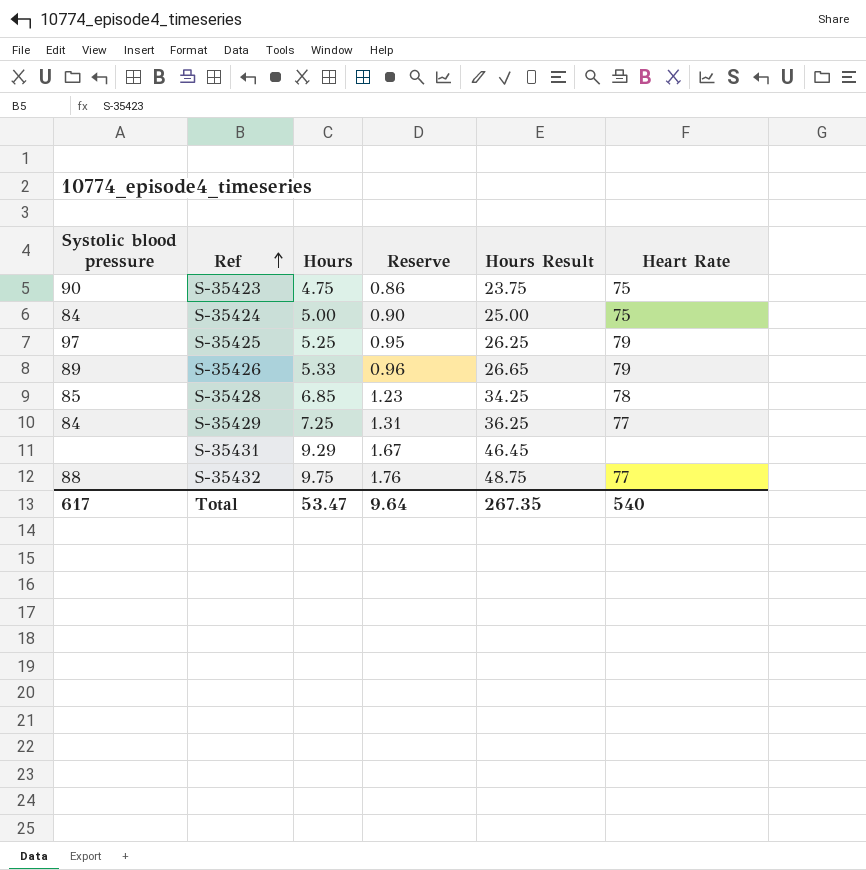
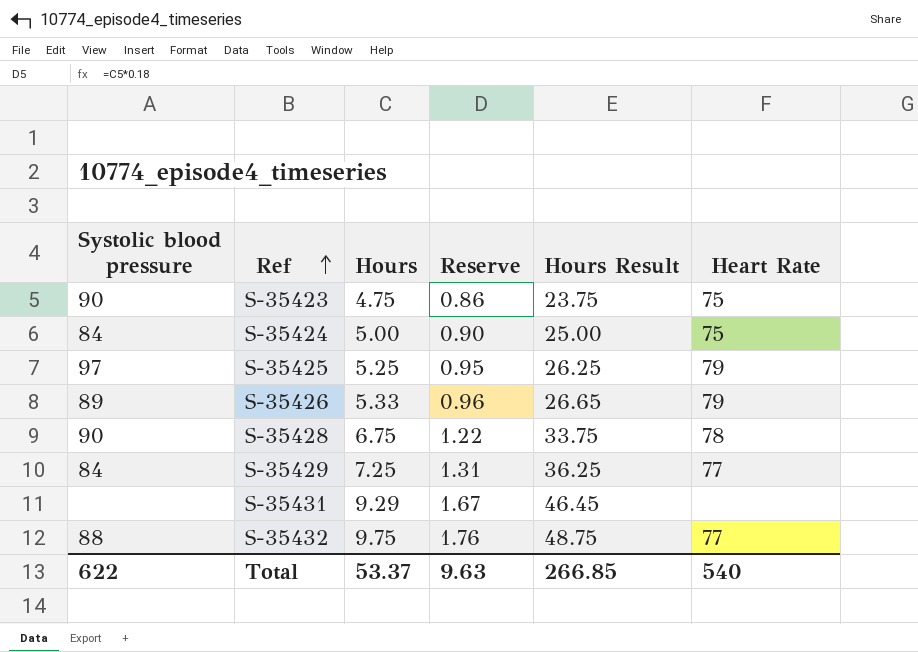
S-35428 | Systolic blood pressure: 85 -> 90
S-35428 | Hours: 6.85 -> 6.75
S-35428 | Reserve: 1.23 -> 1.22
S-35428 | Hours Result: 34.25 -> 33.75
Total | Systolic blood pressure: 617 -> 622
Total | Hours: 53.47 -> 53.37
Total | Reserve: 9.64 -> 9.63
Total | Hours Result: 267.35 -> 266.85

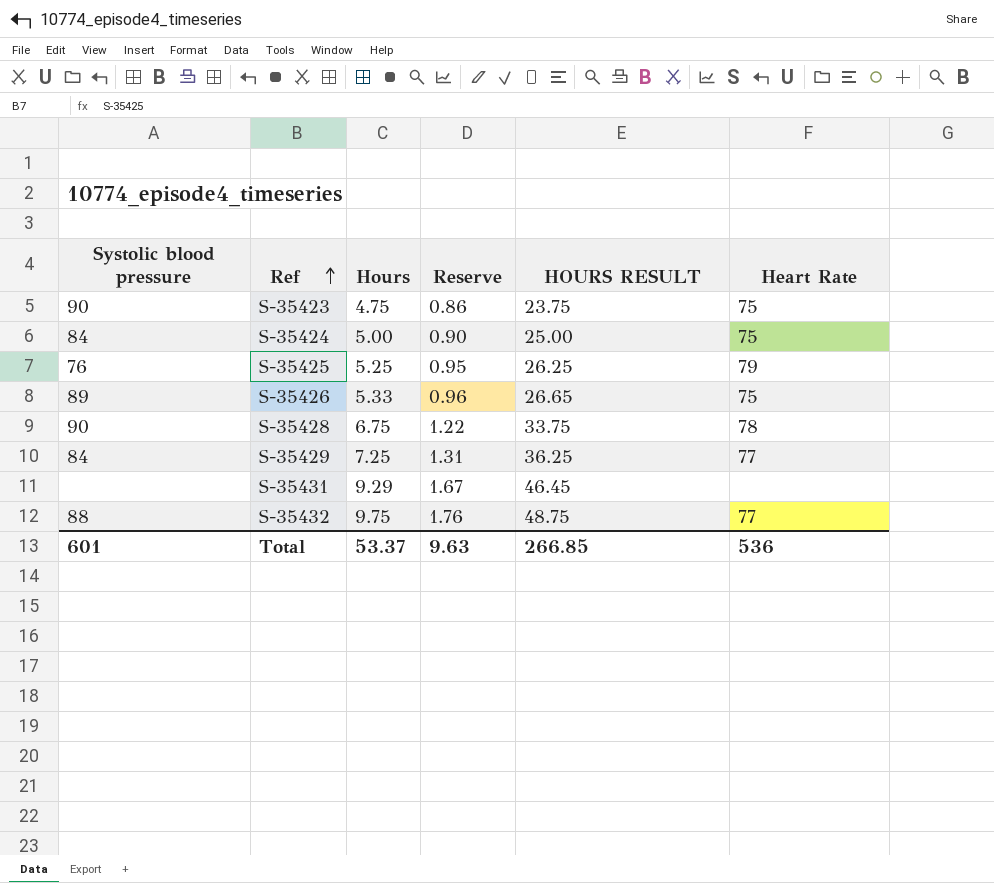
column name: Hours Result -> HOURS RESULT
S-35425 | Systolic blood pressure: 97 -> 76
S-35426 | Heart Rate: 79 -> 75
Total | Systolic blood pressure: 622 -> 601
Total | Heart Rate: 540 -> 536

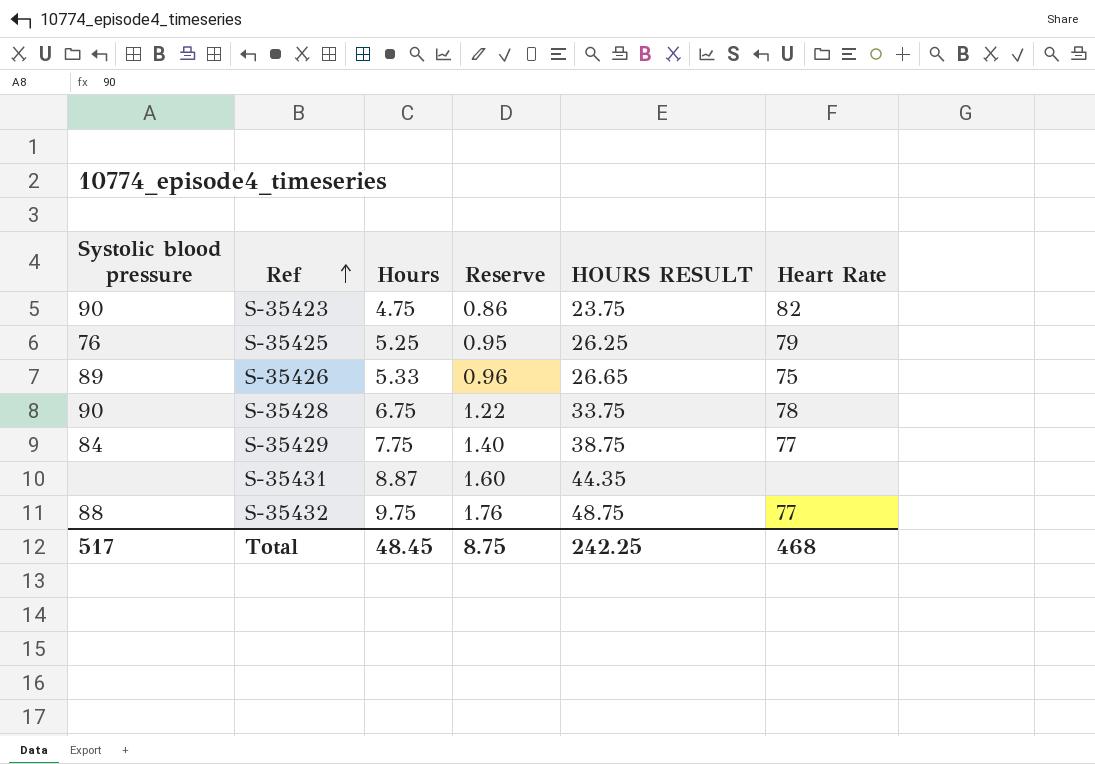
row S-35424: 84 | 5.00 | 0.90 | 25.00 | 75 -> none
S-35423 | Heart Rate: 75 -> 82
S-35429 | Hours: 7.25 -> 7.75
S-35429 | Reserve: 1.31 -> 1.40
S-35429 | HOURS RESULT: 36.25 -> 38.75
S-35431 | Hours: 9.29 -> 8.87
S-35431 | Reserve: 1.67 -> 1.60
S-35431 | HOURS RESULT: 46.45 -> 44.35
Total | Systolic blood pressure: 601 -> 517
Total | Hours: 53.37 -> 48.45
Total | Reserve: 9.63 -> 8.75
Total | HOURS RESULT: 266.85 -> 242.25
Total | Heart Rate: 536 -> 468

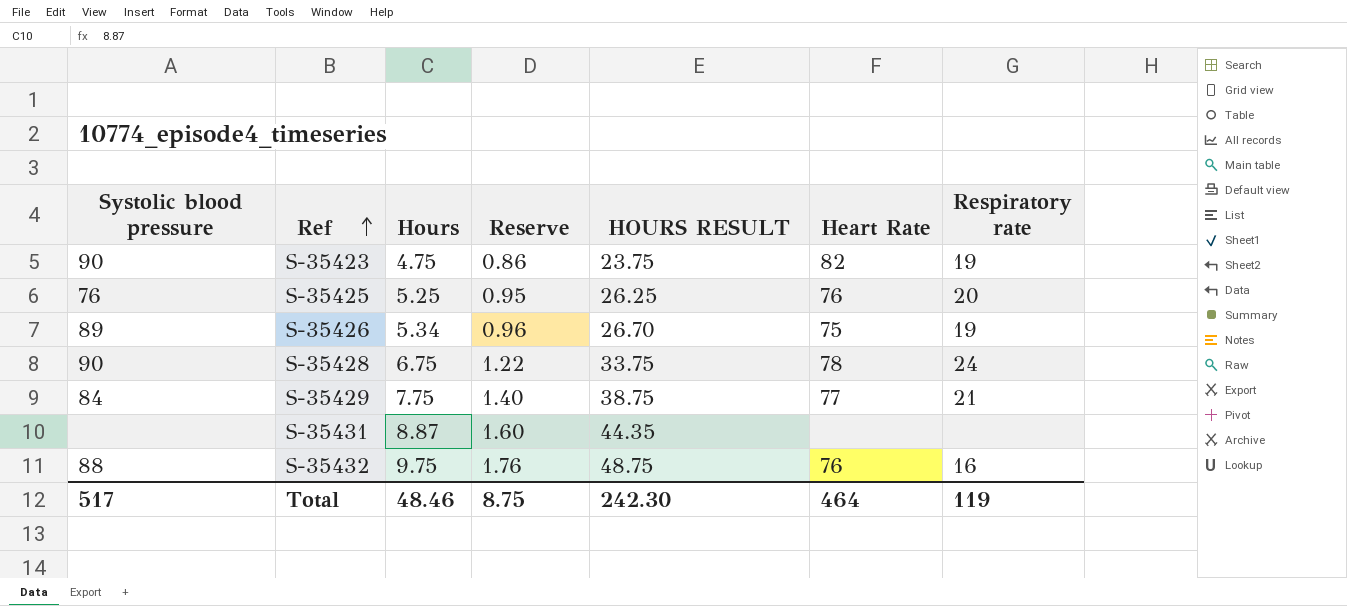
column Respiratory rate | position: none -> 7
S-35425 | Heart Rate: 79 -> 76
S-35426 | Hours: 5.33 -> 5.34
S-35426 | HOURS RESULT: 26.65 -> 26.70
S-35432 | Heart Rate: 77 -> 76
Total | Hours: 48.45 -> 48.46
Total | HOURS RESULT: 242.25 -> 242.30
Total | Heart Rate: 468 -> 464

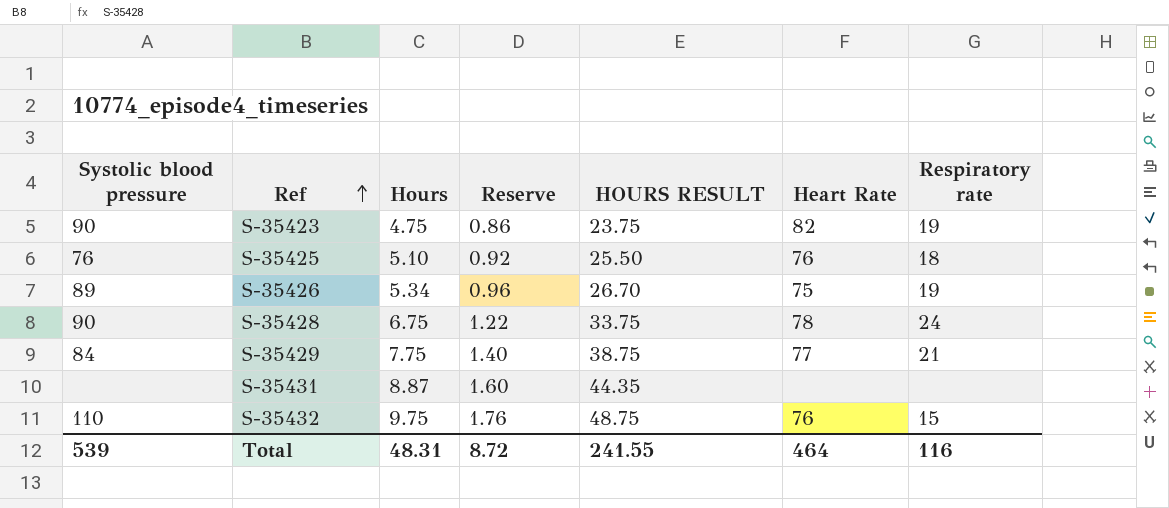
S-35425 | Hours: 5.25 -> 5.10
S-35425 | Reserve: 0.95 -> 0.92
S-35425 | HOURS RESULT: 26.25 -> 25.50
S-35425 | Respiratory rate: 20 -> 18
S-35432 | Systolic blood pressure: 88 -> 110
S-35432 | Respiratory rate: 16 -> 15
Total | Systolic blood pressure: 517 -> 539
Total | Hours: 48.46 -> 48.31
Total | Reserve: 8.75 -> 8.72
Total | HOURS RESULT: 242.30 -> 241.55
Total | Respiratory rate: 119 -> 116

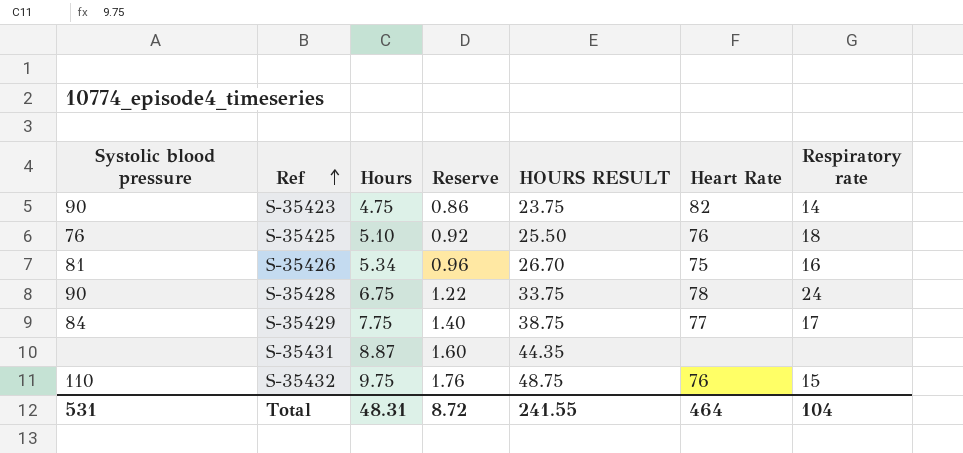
S-35423 | Respiratory rate: 19 -> 14
S-35426 | Systolic blood pressure: 89 -> 81
S-35426 | Respiratory rate: 19 -> 16
S-35429 | Respiratory rate: 21 -> 17
Total | Systolic blood pressure: 539 -> 531
Total | Respiratory rate: 116 -> 104

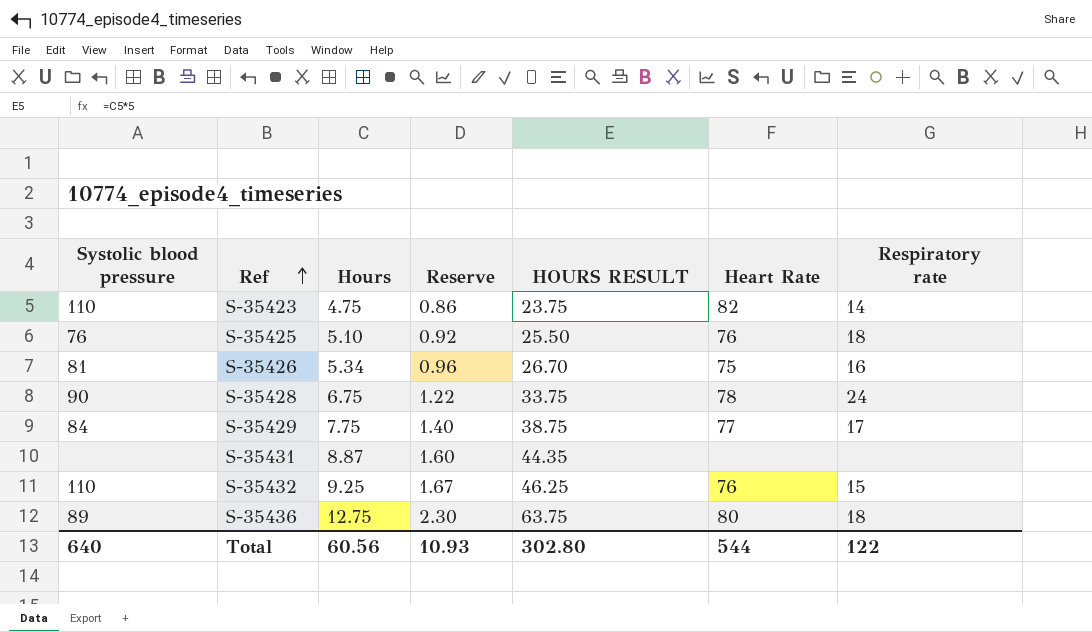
S-35423 | Systolic blood pressure: 90 -> 110
S-35432 | Hours: 9.75 -> 9.25
S-35432 | Reserve: 1.76 -> 1.67
S-35432 | HOURS RESULT: 48.75 -> 46.25
row S-35436: none -> 89 | 12.75 | 2.30 | 63.75 | 80 | 18
Total | Systolic blood pressure: 531 -> 640
Total | Hours: 48.31 -> 60.56
Total | Reserve: 8.72 -> 10.93
Total | HOURS RESULT: 241.55 -> 302.80
Total | Heart Rate: 464 -> 544
Total | Respiratory rate: 104 -> 122

